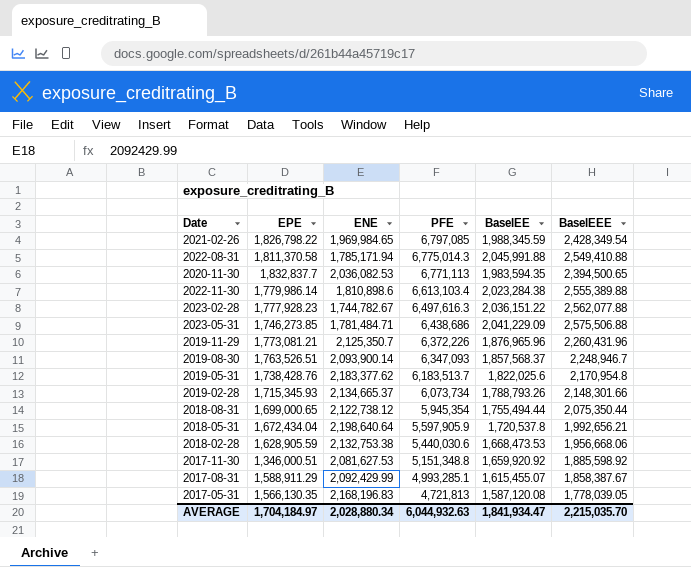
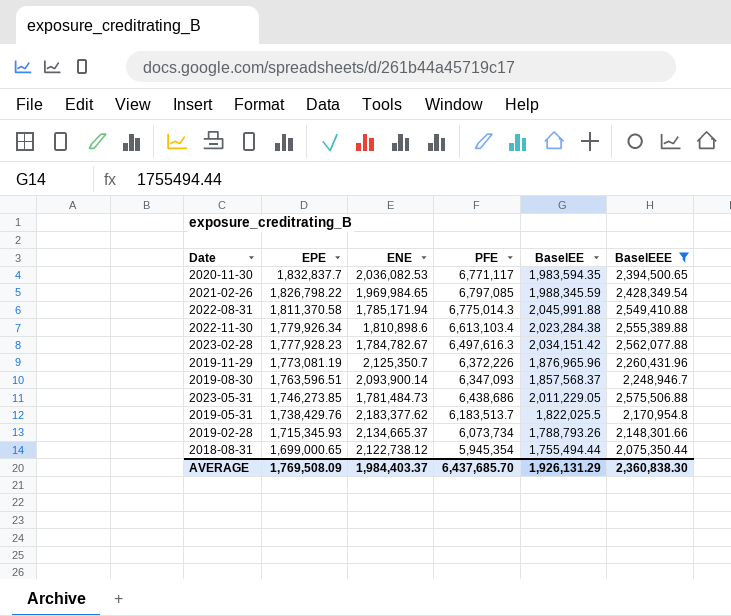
filter: none -> BaselEEE >= 2,075,350.44
row order: PFE descending -> EPE descending
2020-11-30 | PFE: 6,771,113 -> 6,771,117
2022-11-30 | EPE: 1,779,986.14 -> 1,779,926.34
2023-02-28 | ENE: 1,744,782.67 -> 1,784,782.67
2023-02-28 | BaselEE: 2,036,151.22 -> 2,034,151.42
2019-11-29 | EPE: 1,773,081.21 -> 1,773,081.19
2019-08-30 | EPE: 1,763,526.51 -> 1,763,596.51
2023-05-31 | ENE: 1,781,484.71 -> 1,781,484.73
2023-05-31 | BaselEE: 2,041,229.09 -> 2,011,229.05
2019-05-31 | EPE: 1,738,428.76 -> 1,738,429.76
2019-05-31 | BaselEE: 1,822,025.6 -> 1,822,025.5
AVERAGE | EPE: 1,704,184.97 -> 1,769,508.09
AVERAGE | ENE: 2,028,880.34 -> 1,984,403.37
AVERAGE | PFE: 6,044,932.63 -> 6,437,685.70
AVERAGE | BaselEE: 1,841,934.47 -> 1,926,131.29
AVERAGE | BaselEEE: 2,215,035.70 -> 2,360,838.30

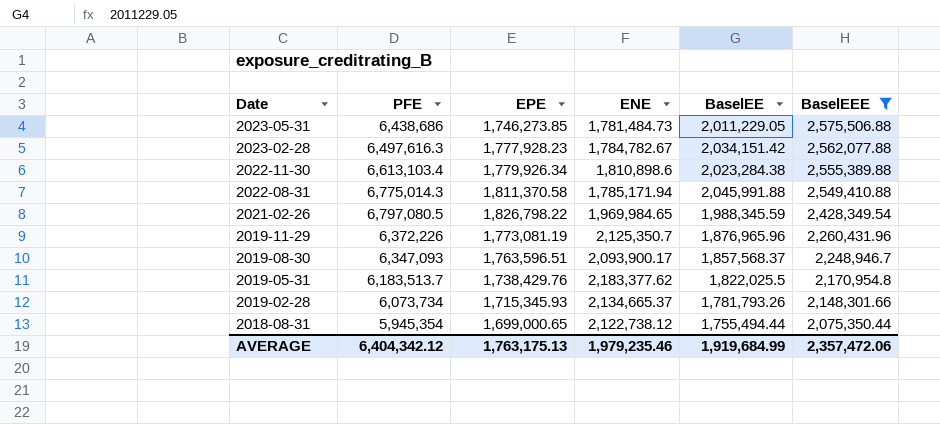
row order: EPE descending -> Date descending
column PFE | position: 4 -> 2
row 2020-11-30: 1,832,837.7 | 2,036,082.53 | 6,771,117 | 1,983,594.35 | 2,394,500.65 -> none
2021-02-26 | PFE: 6,797,085 -> 6,797,080.5
2019-08-30 | ENE: 2,093,900.14 -> 2,093,900.17
2019-02-28 | BaselEE: 1,788,793.26 -> 1,781,793.26
AVERAGE | PFE: 6,437,685.70 -> 6,404,342.12
AVERAGE | EPE: 1,769,508.09 -> 1,763,175.13
AVERAGE | ENE: 1,984,403.37 -> 1,979,235.46
AVERAGE | BaselEE: 1,926,131.29 -> 1,919,684.99
AVERAGE | BaselEEE: 2,360,838.30 -> 2,357,472.06

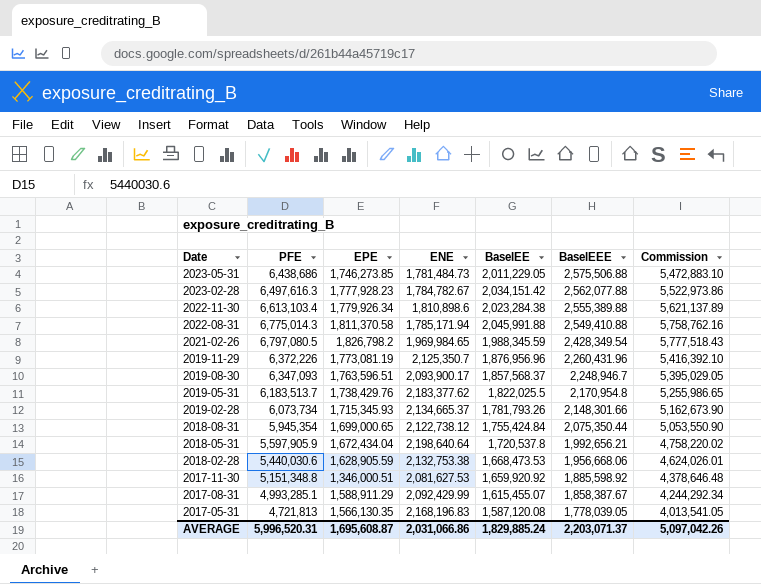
filter: BaselEEE >= 2,075,350.44 -> none
column Commission | formula: none -> [PFE] * 0.85
2021-02-26 | EPE: 1,826,798.22 -> 1,826,798.2
2019-11-29 | BaselEE: 1,876,965.96 -> 1,876,956.96
2018-08-31 | BaselEE: 1,755,494.44 -> 1,755,424.84
AVERAGE | PFE: 6,404,342.12 -> 5,996,520.31
AVERAGE | EPE: 1,763,175.13 -> 1,695,608.87
AVERAGE | ENE: 1,979,235.46 -> 2,031,066.86
AVERAGE | BaselEE: 1,919,684.99 -> 1,829,885.24
AVERAGE | BaselEEE: 2,357,472.06 -> 2,203,071.37

